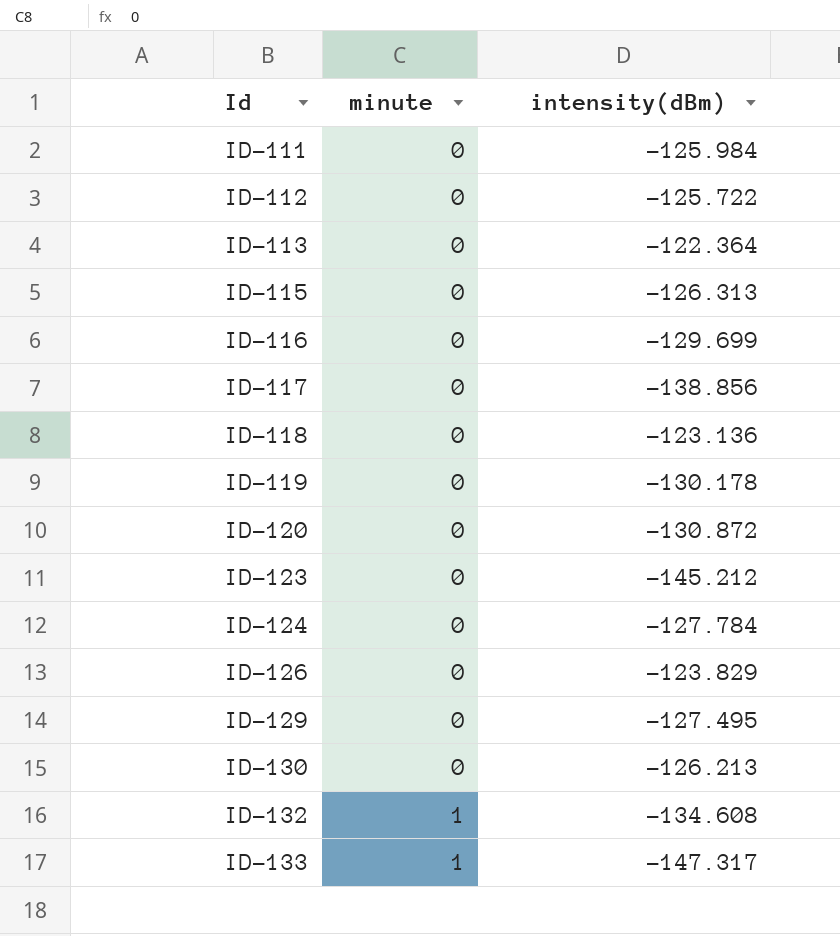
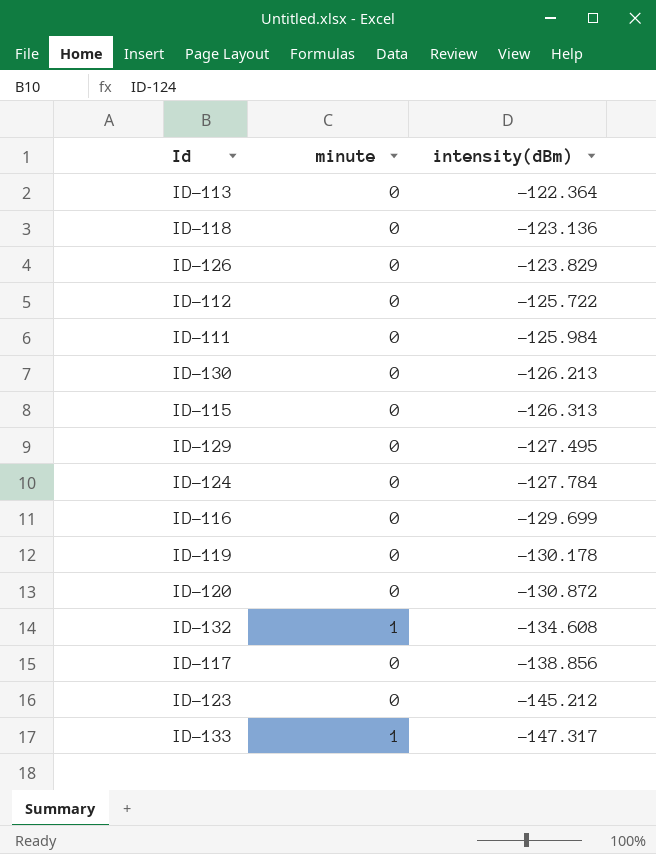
row order: Id ascending -> intensity(dBm) descending

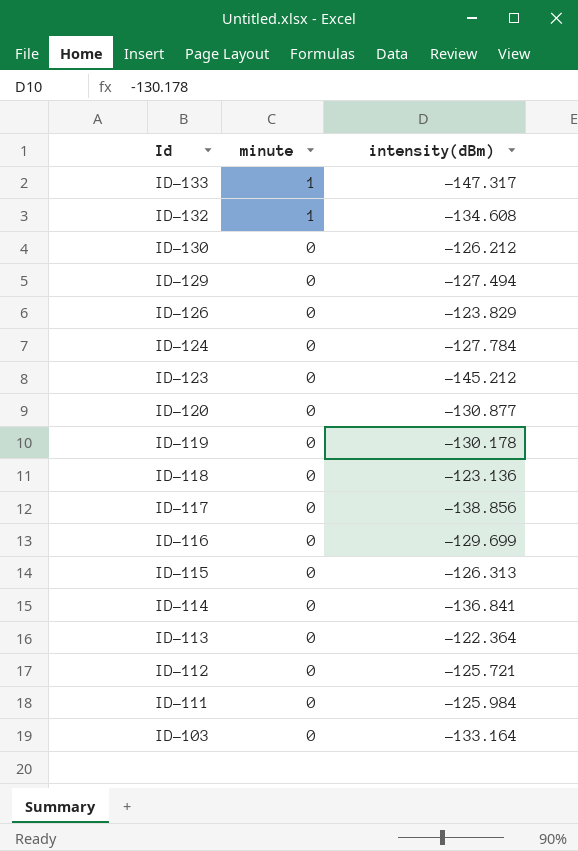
row order: intensity(dBm) descending -> Id descending
ID-130 | intensity(dBm): -126.213 -> -126.212
ID-129 | intensity(dBm): -127.495 -> -127.494
ID-120 | intensity(dBm): -130.872 -> -130.877
row ID-114: none -> 0 | -136.841
ID-112 | intensity(dBm): -125.722 -> -125.721
row ID-103: none -> 0 | -133.164

